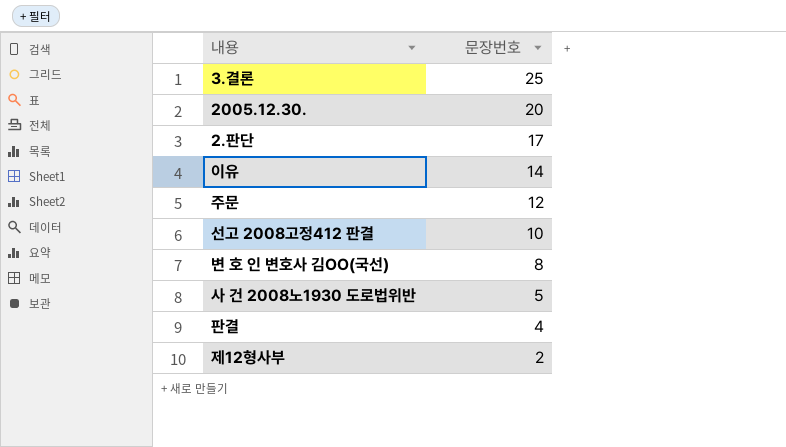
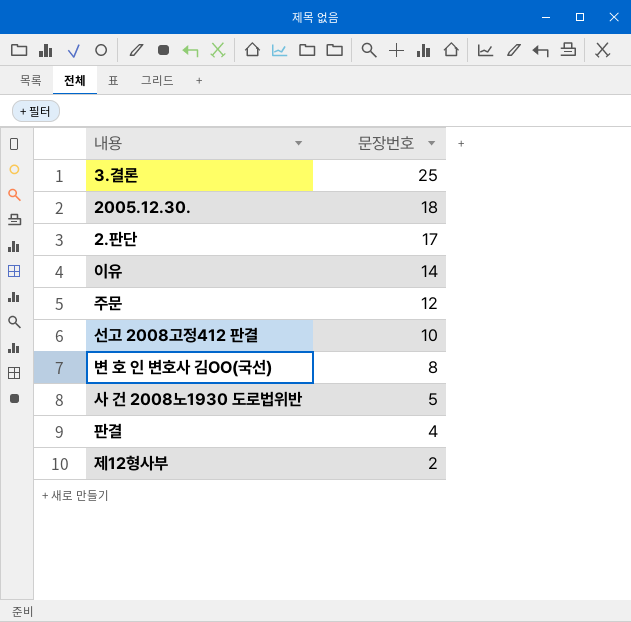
2005.12.30. | 문장번호: 20 -> 18

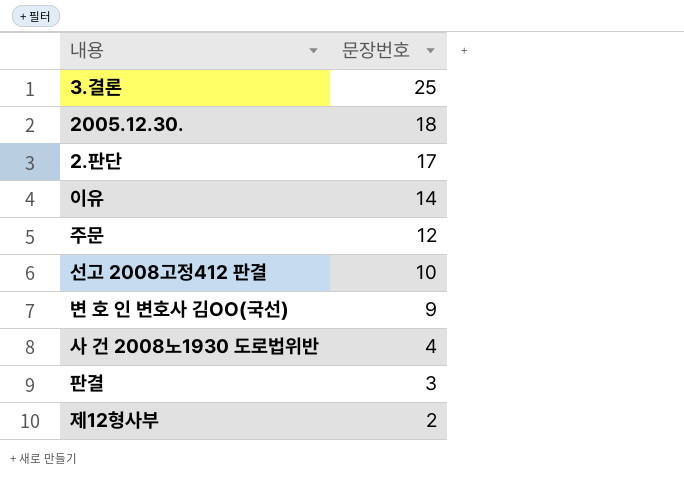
변 호 인 변호사 김OO(국선) | 문장번호: 8 -> 9
사 건 2008노1930 도로법위반 | 문장번호: 5 -> 4
판결 | 문장번호: 4 -> 3

